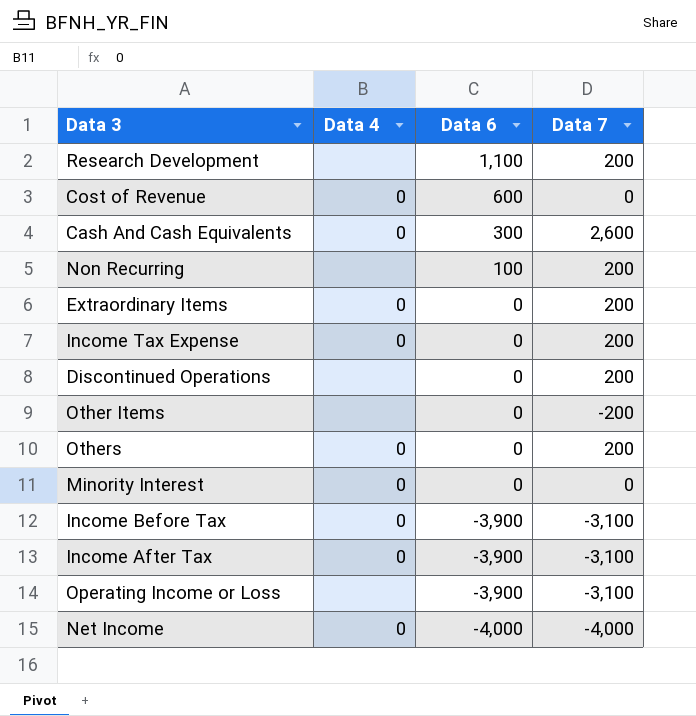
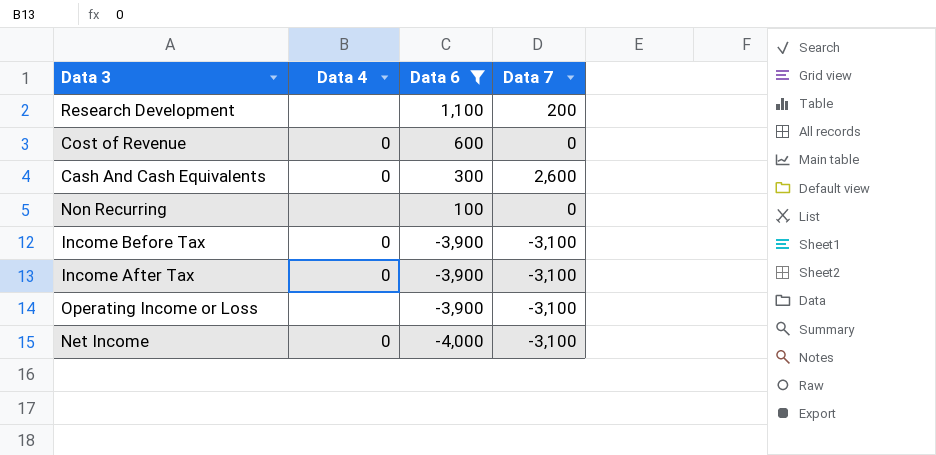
filter: none -> Data 6 != 0
Non Recurring | Data 7: 200 -> 0
Net Income | Data 7: -4,000 -> -3,100

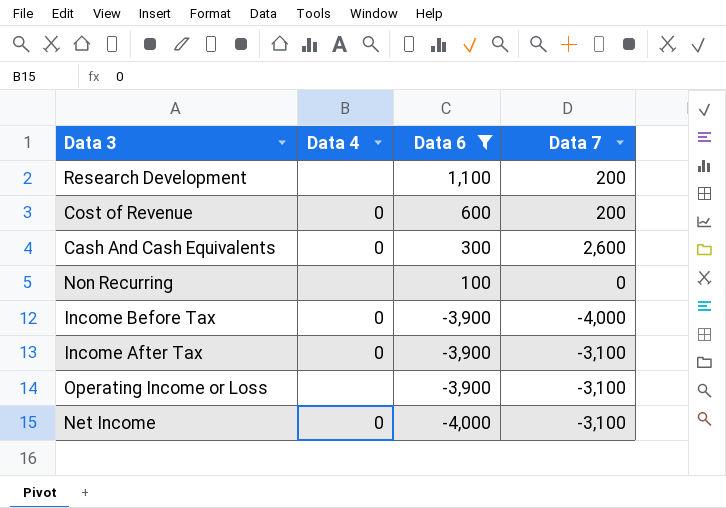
Cost of Revenue | Data 7: 0 -> 200
Income Before Tax | Data 7: -3,100 -> -4,000

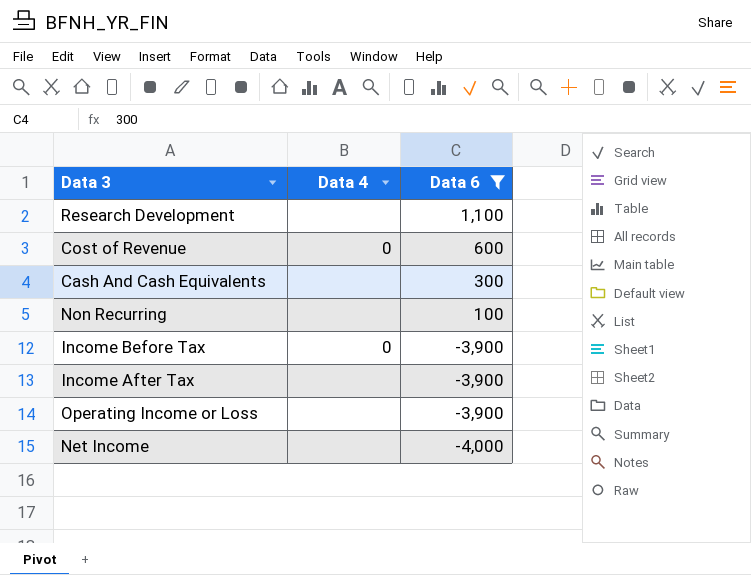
column Data 7 | position: 4 -> none
Cash And Cash Equivalents | Data 4: 0 -> none
Income After Tax | Data 4: 0 -> none
Net Income | Data 4: 0 -> none

